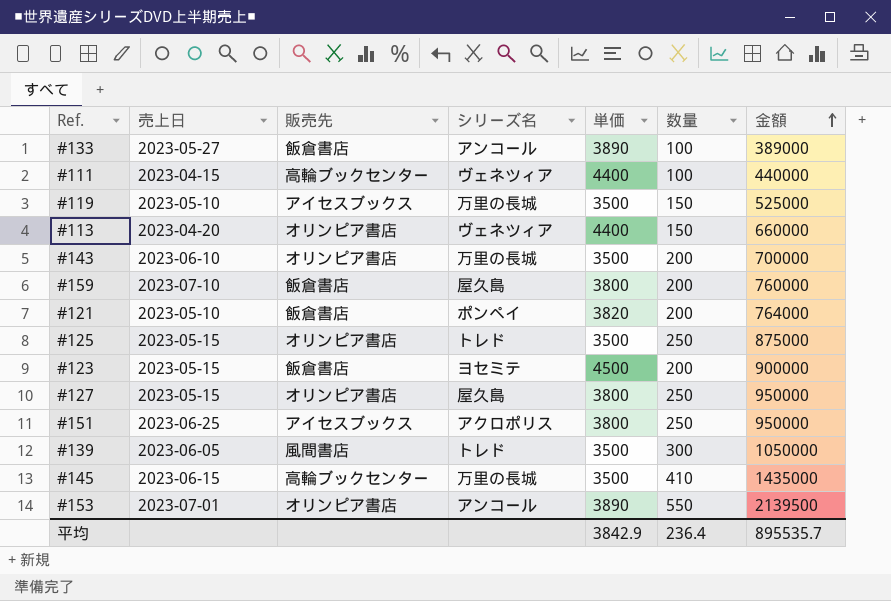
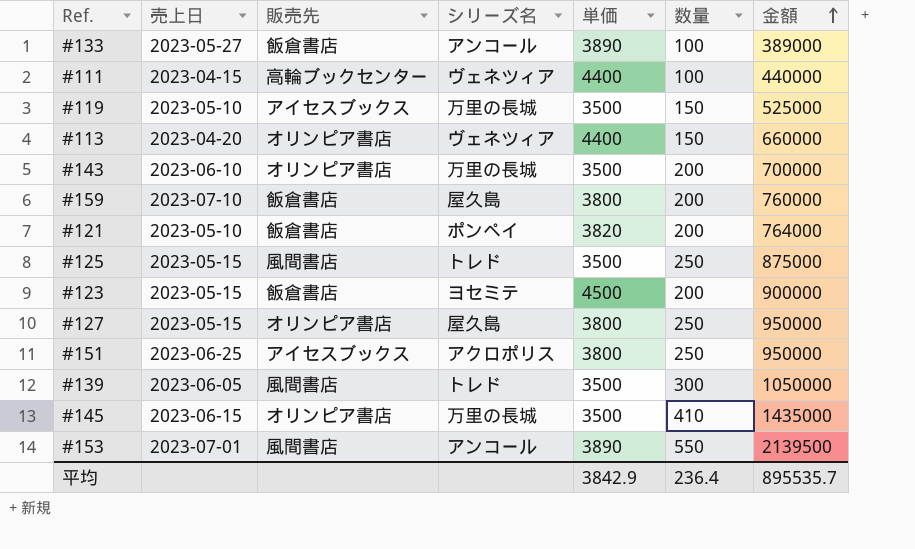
#125 | 販売先: オリンピア書店 -> 風間書店
#145 | 販売先: 高輪ブックセンター -> オリンピア書店
#153 | 販売先: オリンピア書店 -> 風間書店

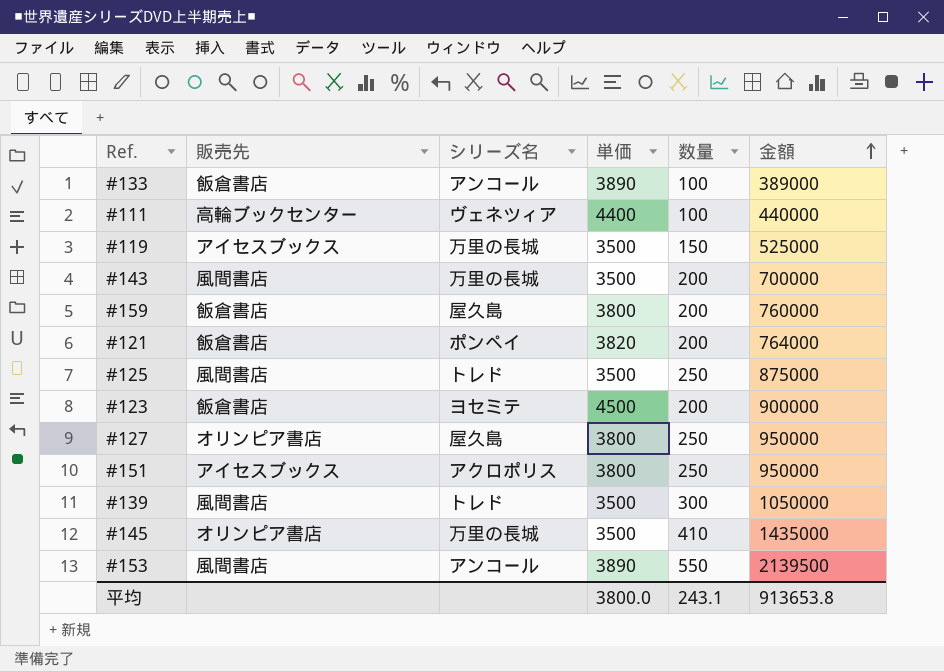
column 売上日 | position: 2 -> none
row #113: 2023-04-20 | オリンピア書店 | ヴェネツィア | 4400 | 150 | 660000 -> none
#143 | 販売先: オリンピア書店 -> 風間書店
平均 | 単価: 3842.9 -> 3800.0
平均 | 数量: 236.4 -> 243.1
平均 | 金額: 895535.7 -> 913653.8

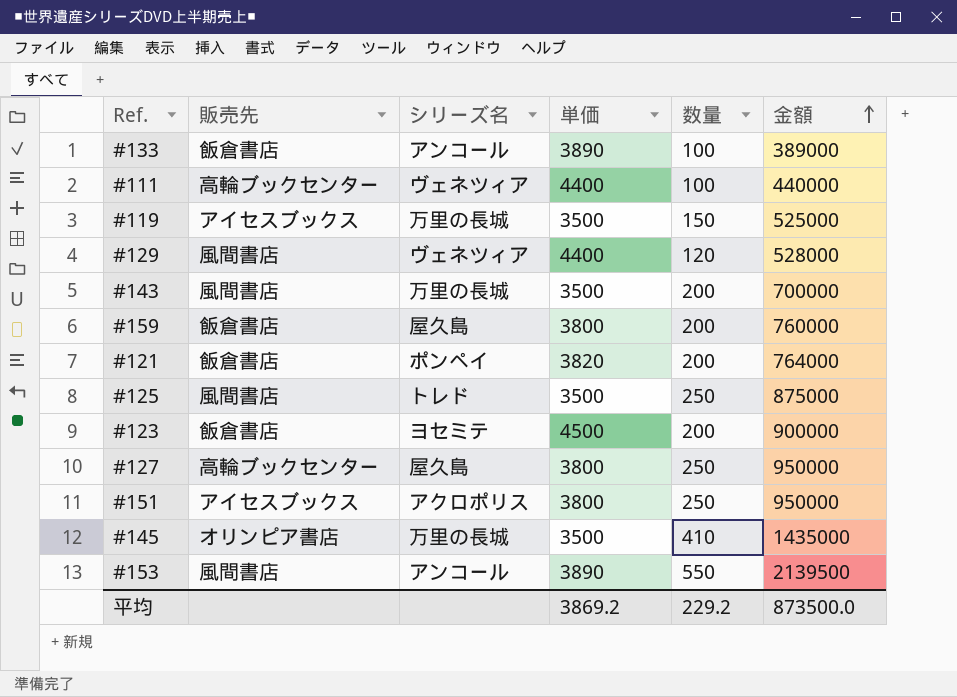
row #139: 風間書店 | トレド | 3500 | 300 | 1050000 -> none
row #129: none -> 風間書店 | ヴェネツィア | 4400 | 120 | 528000
#127 | 販売先: オリンピア書店 -> 高輪ブックセンター
平均 | 単価: 3800.0 -> 3869.2
平均 | 数量: 243.1 -> 229.2
平均 | 金額: 913653.8 -> 873500.0

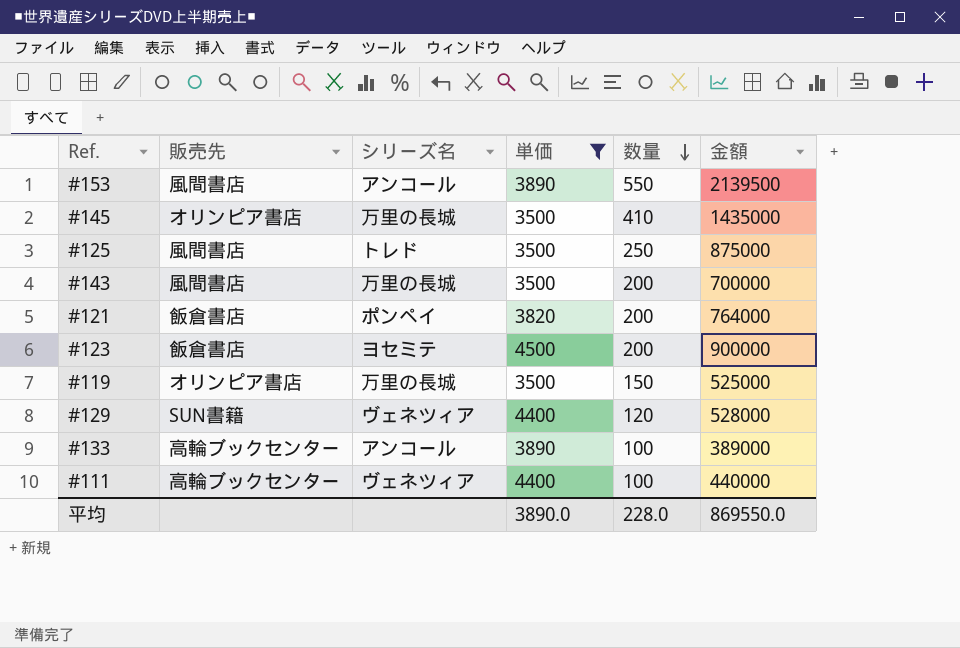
filter: none -> 単価 != 3800
row order: 金額 ascending -> 数量 descending
#119 | 販売先: アイセスブックス -> オリンピア書店
#129 | 販売先: 風間書店 -> SUN書籍
#133 | 販売先: 飯倉書店 -> 高輪ブックセンター
平均 | 単価: 3869.2 -> 3890.0
平均 | 数量: 229.2 -> 228.0
平均 | 金額: 873500.0 -> 869550.0

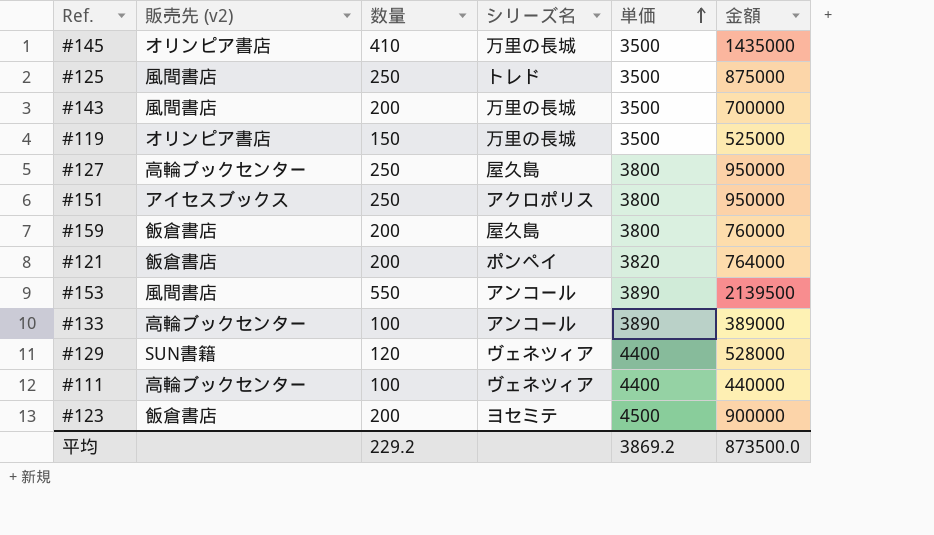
filter: 単価 != 3800 -> none
row order: 数量 descending -> 単価 ascending
column name: 販売先 -> 販売先 (v2)
column 数量 | position: 5 -> 3
平均 | 数量: 228.0 -> 229.2
平均 | 単価: 3890.0 -> 3869.2
平均 | 金額: 869550.0 -> 873500.0

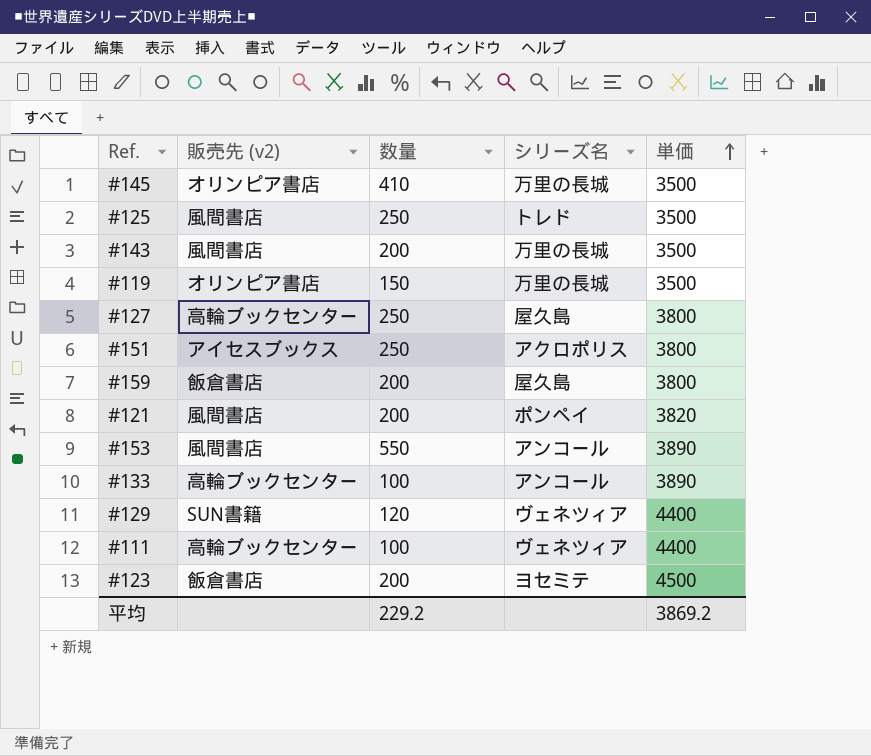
column 金額 | formula: [数量] * [単価] -> none
#121 | 販売先 (v2): 飯倉書店 -> 風間書店

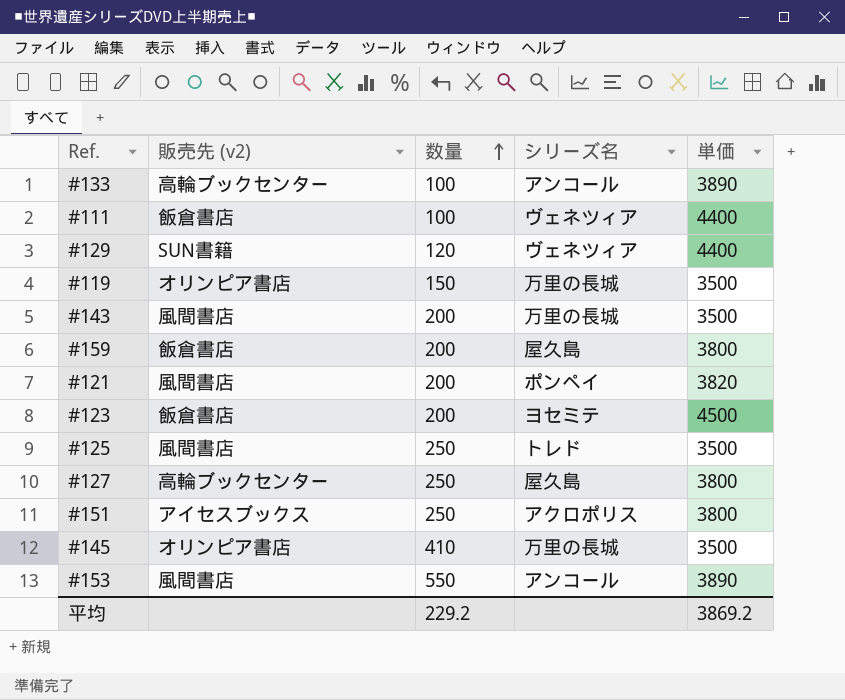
row order: 単価 ascending -> 数量 ascending
#111 | 販売先 (v2): 高輪ブックセンター -> 飯倉書店

